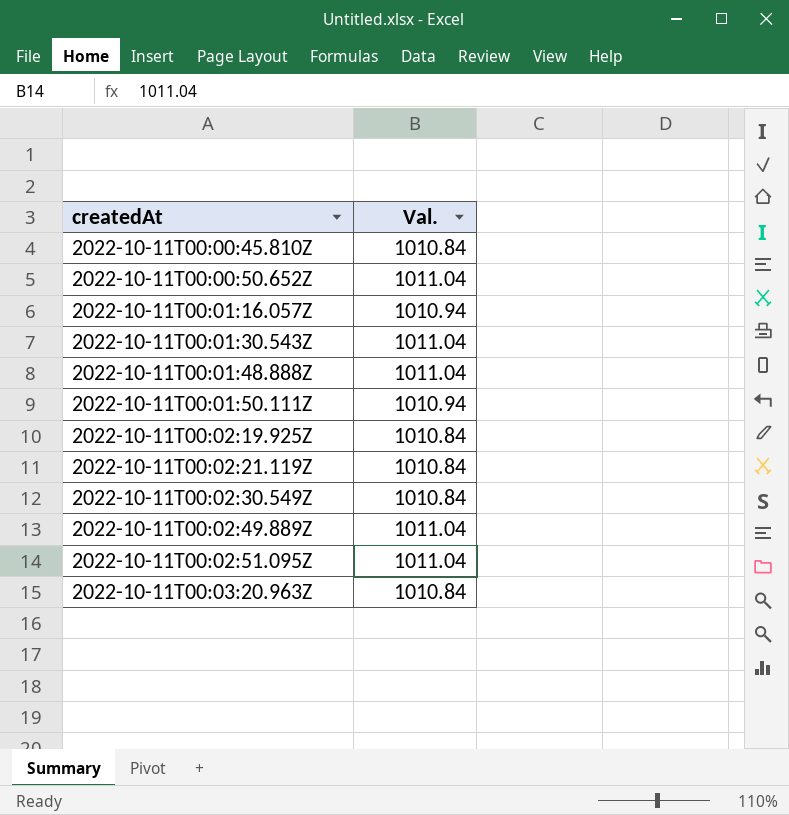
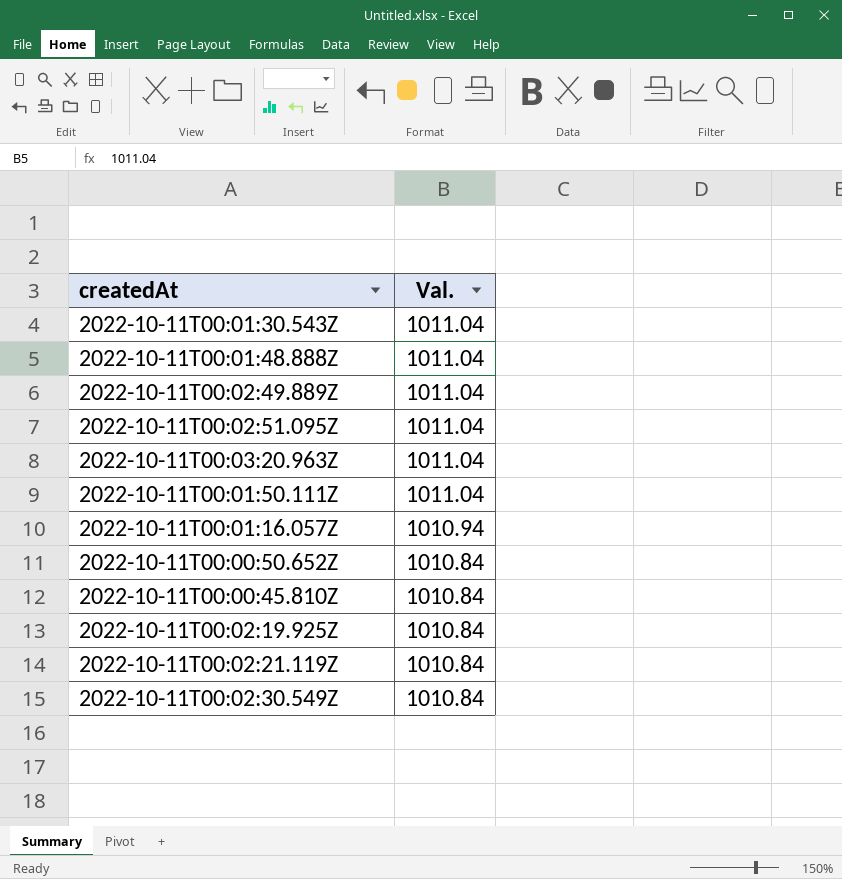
row order: createdAt ascending -> Val. descending
2022-10-11T00:03:20.963Z | Val.: 1010.84 -> 1011.04
2022-10-11T00:01:50.111Z | Val.: 1010.94 -> 1011.04
2022-10-11T00:00:50.652Z | Val.: 1011.04 -> 1010.84

